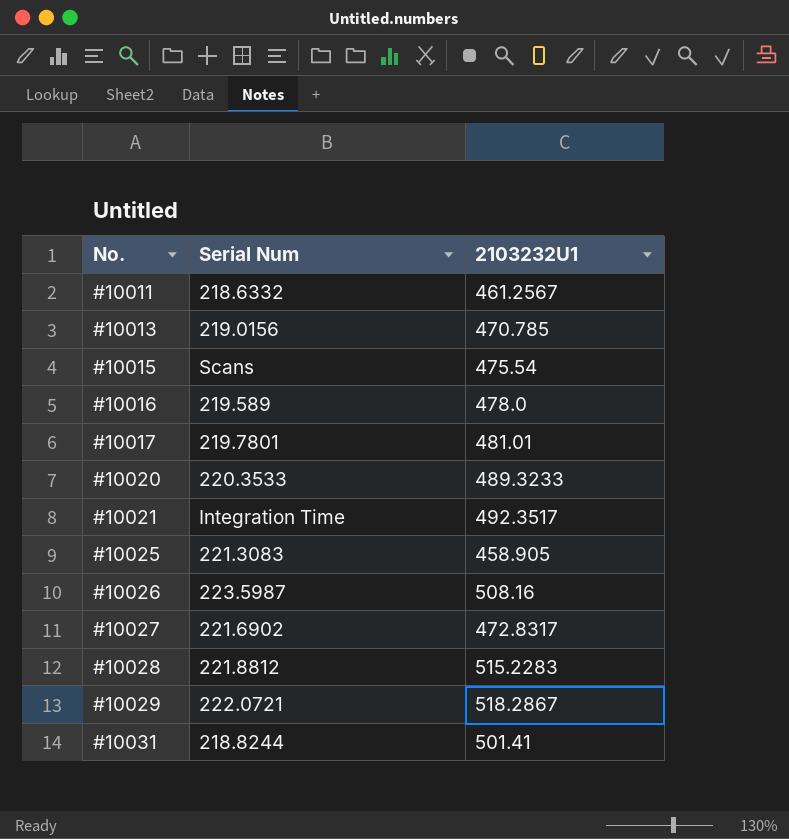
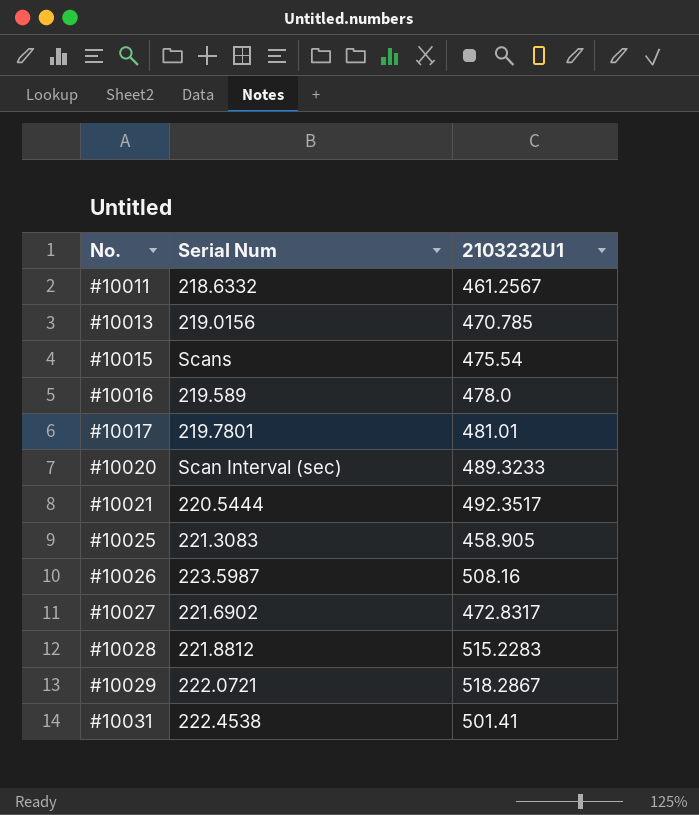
#10020 | Serial Num: 220.3533 -> Scan Interval (sec)
#10021 | Serial Num: Integration Time -> 220.5444
#10031 | Serial Num: 218.8244 -> 222.4538

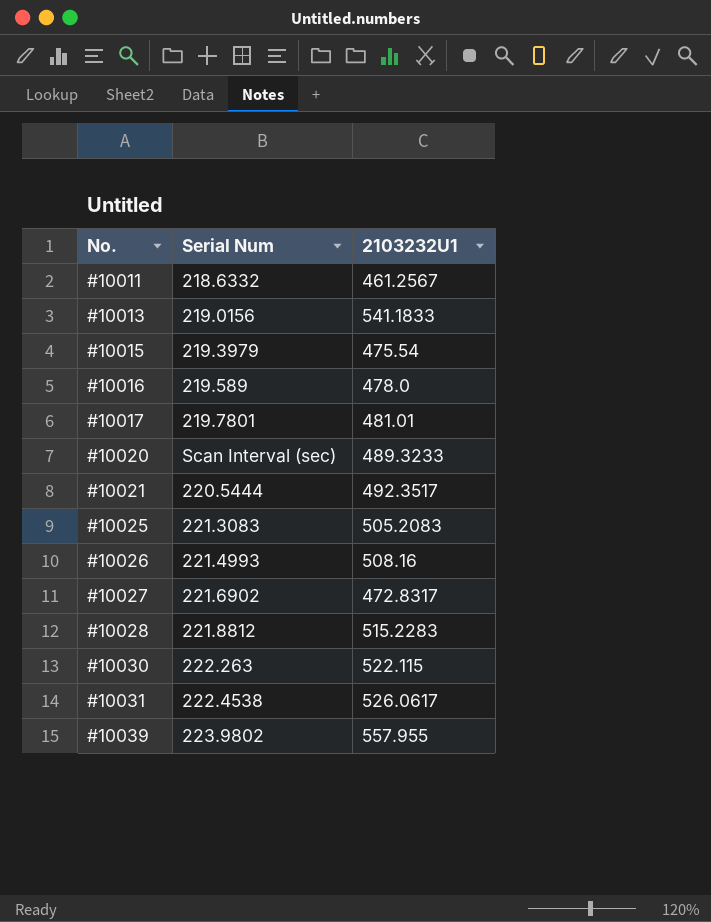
row #10029: 222.0721 | 518.2867 -> none
#10013 | 2103232U1: 470.785 -> 541.1833
#10015 | Serial Num: Scans -> 219.3979
#10025 | 2103232U1: 458.905 -> 505.2083
#10026 | Serial Num: 223.5987 -> 221.4993
row #10030: none -> 222.263 | 522.115
#10031 | 2103232U1: 501.41 -> 526.0617
row #10039: none -> 223.9802 | 557.955

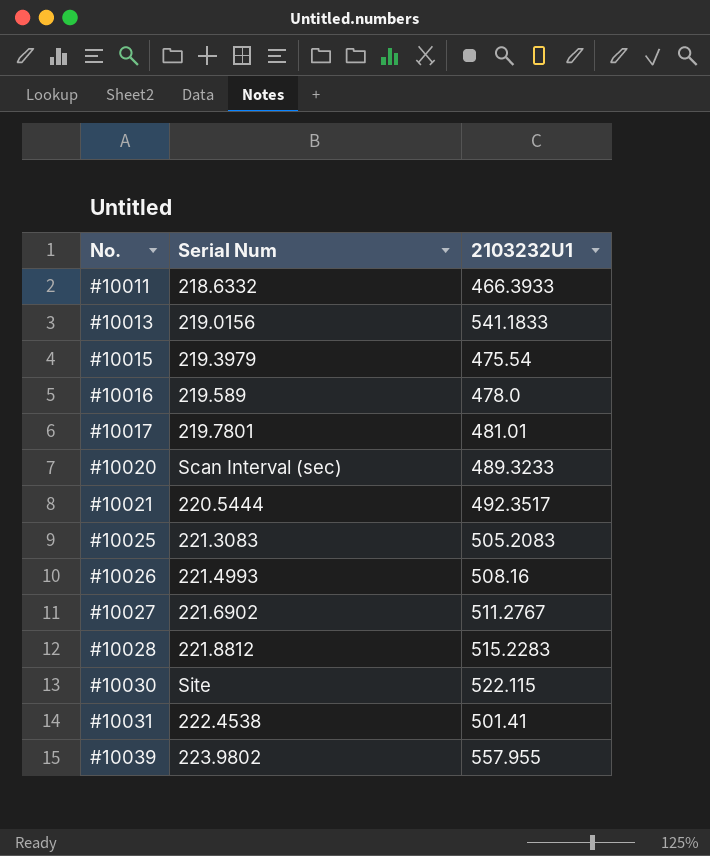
#10011 | 2103232U1: 461.2567 -> 466.3933
#10027 | 2103232U1: 472.8317 -> 511.2767
#10030 | Serial Num: 222.263 -> Site
#10031 | 2103232U1: 526.0617 -> 501.41

